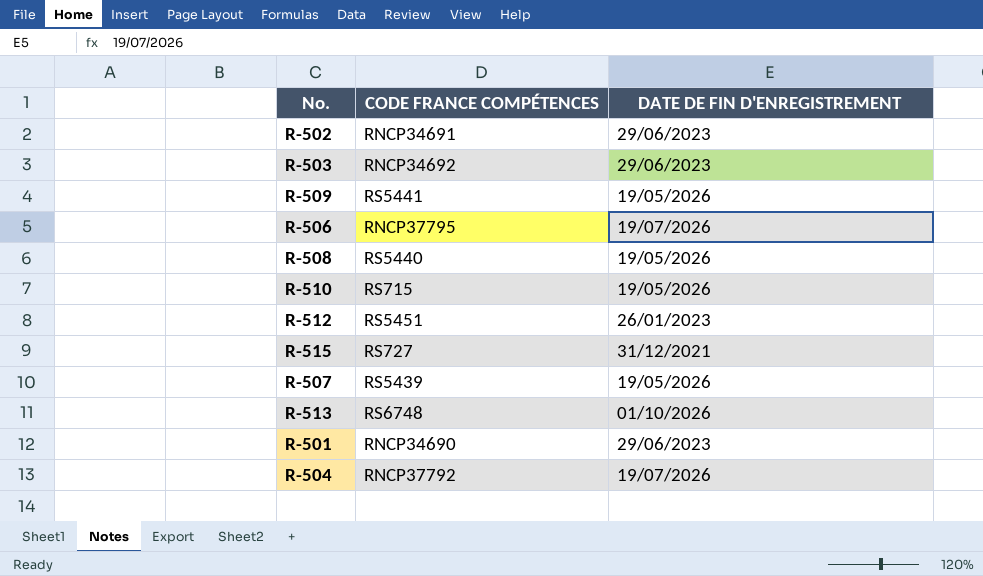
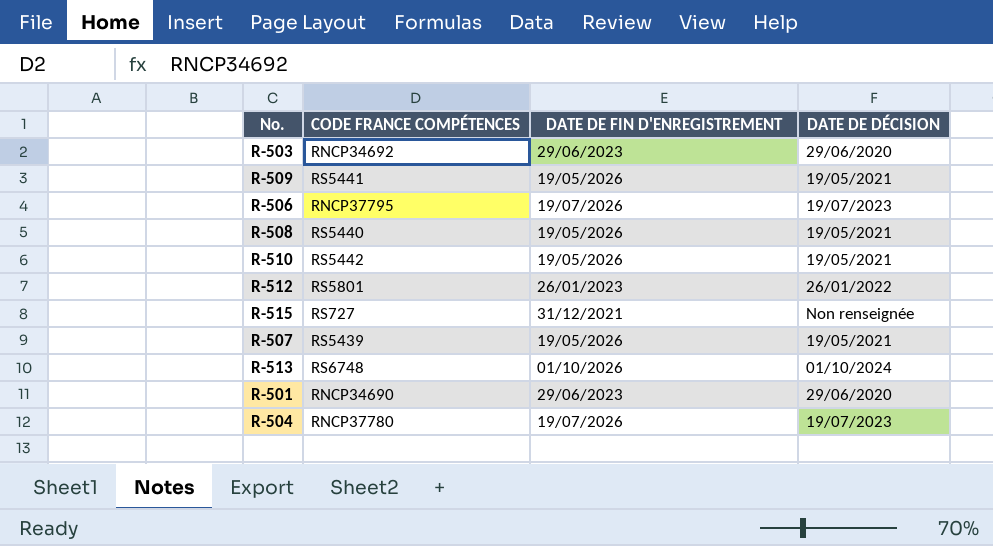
column DATE DE DÉCISION | position: none -> 4
row R-502: RNCP34691 | 29/06/2023 -> none
R-510 | CODE FRANCE COMPÉTENCES: RS715 -> RS5442
R-512 | CODE FRANCE COMPÉTENCES: RS5451 -> RS5801
R-504 | CODE FRANCE COMPÉTENCES: RNCP37792 -> RNCP37780

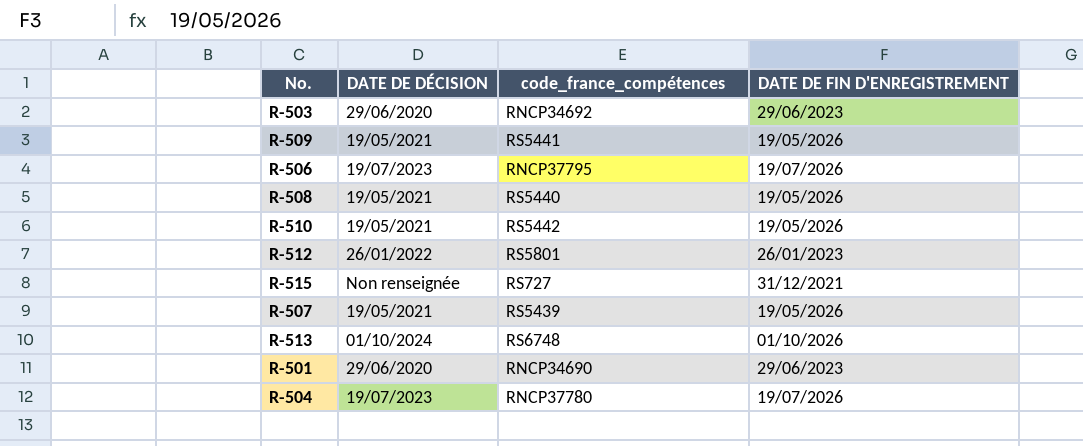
column DATE DE DÉCISION | position: 4 -> 2
column name: CODE FRANCE COMPÉTENCES -> code_france_compétences

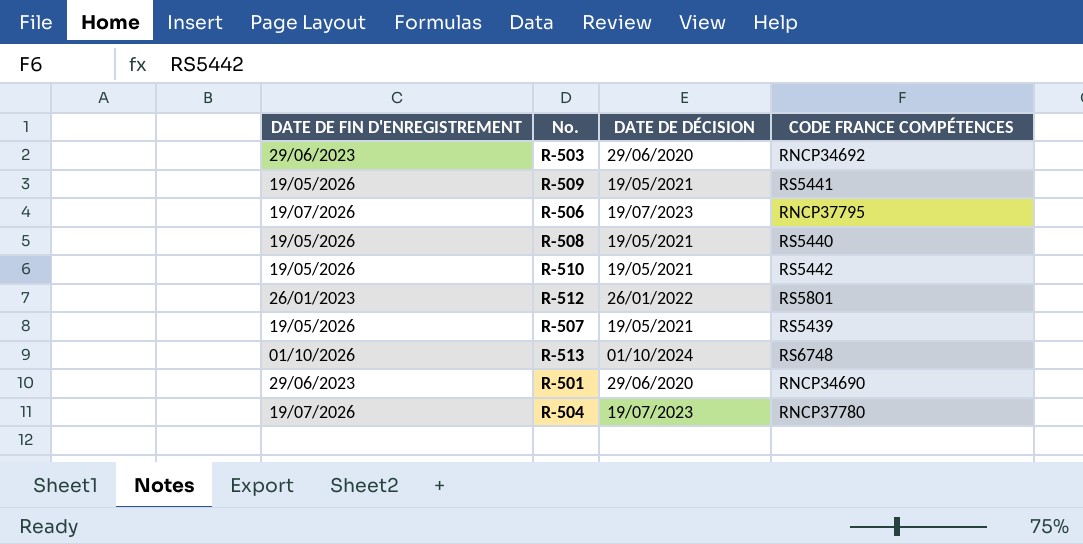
column DATE DE FIN D'ENREGISTREMENT | position: 4 -> 1
column name: code_france_compétences -> CODE FRANCE COMPÉTENCES
row R-515: Non renseignée | RS727 | 31/12/2021 -> none

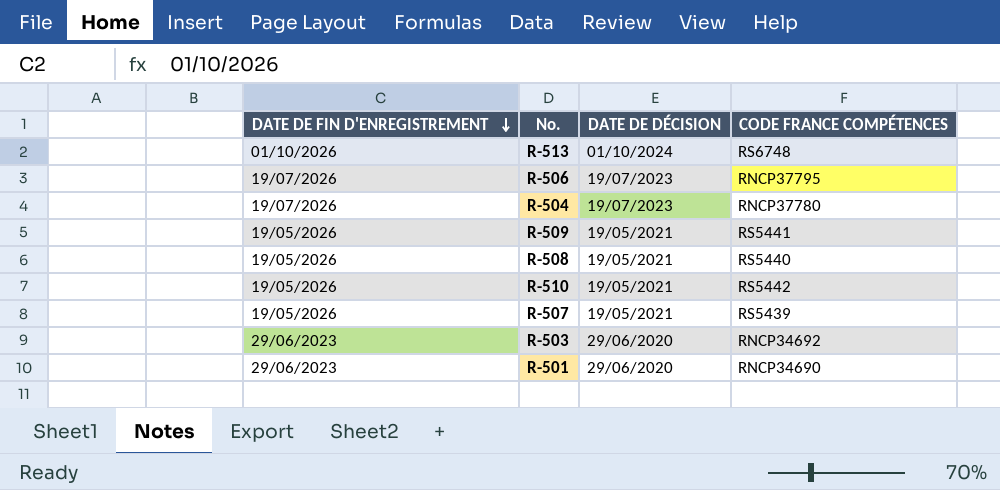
row order: none -> DATE DE FIN D'ENREGISTREMENT descending
row R-512: 26/01/2023 | 26/01/2022 | RS5801 -> none

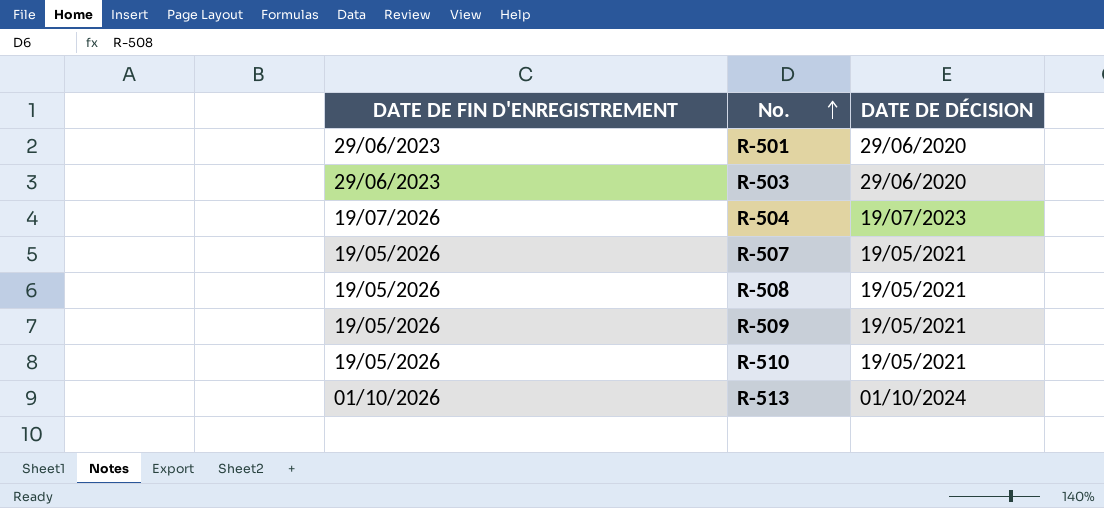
row order: DATE DE FIN D'ENREGISTREMENT descending -> No. ascending
column CODE FRANCE COMPÉTENCES | position: 4 -> none
row R-506: 19/07/2026 | 19/07/2023 | RNCP37795 -> none

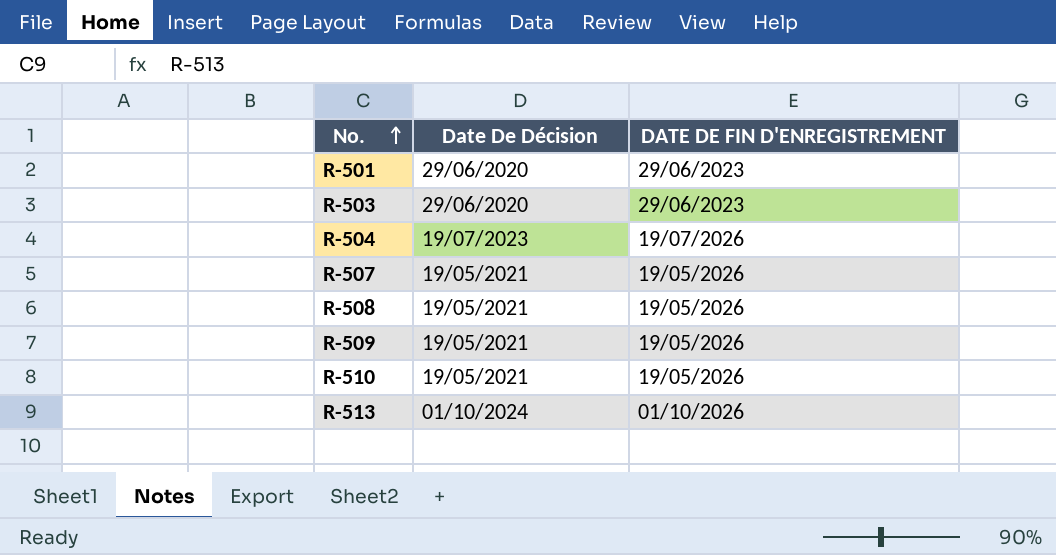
column name: DATE DE DÉCISION -> Date De Décision
column DATE DE FIN D'ENREGISTREMENT | position: 1 -> 3

